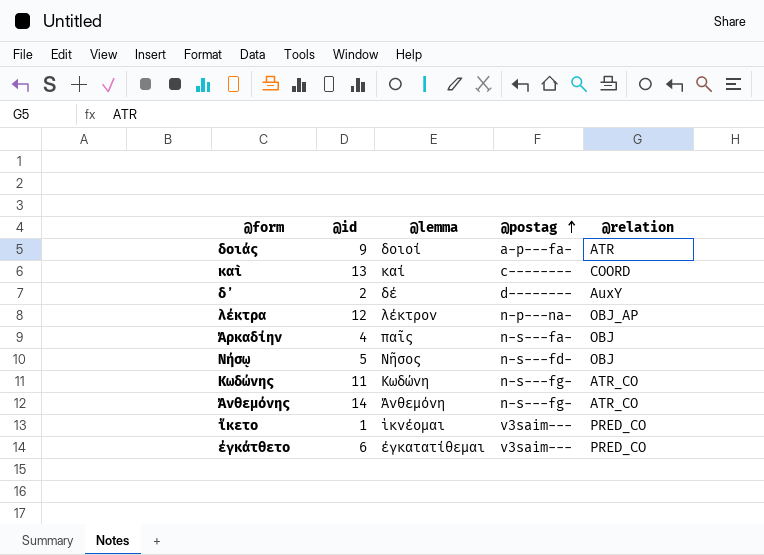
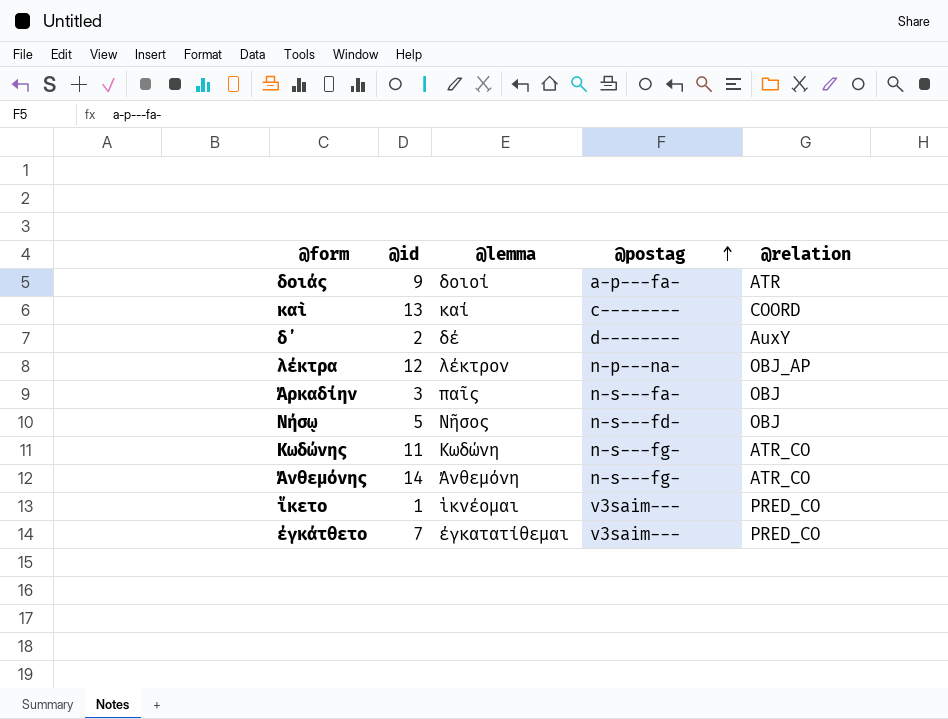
Ἀρκαδίην | @id: 4 -> 3
ἐγκάτθετο | @id: 6 -> 7

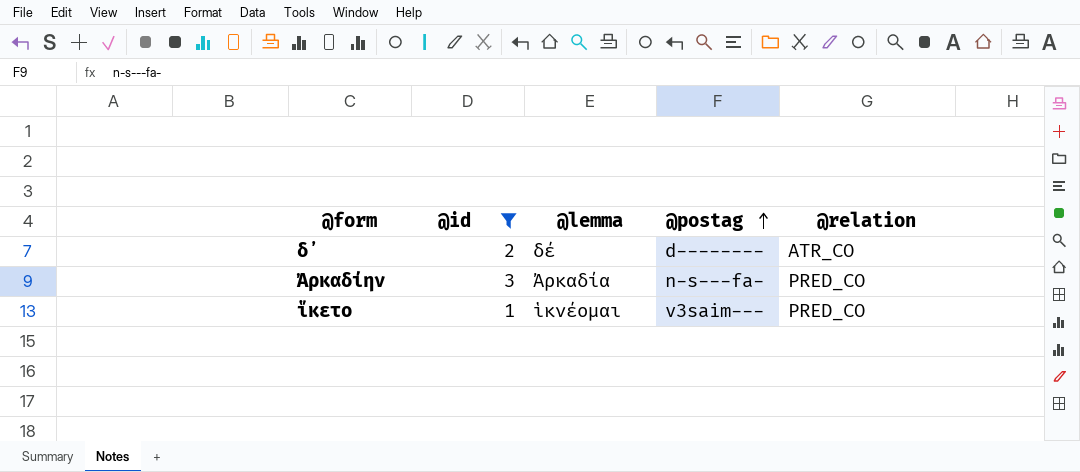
filter: none -> @id <= 3
δ᾽ | @relation: AuxY -> ATR_CO
Ἀρκαδίην | @lemma: παῖς -> Ἀρκαδία
Ἀρκαδίην | @relation: OBJ -> PRED_CO

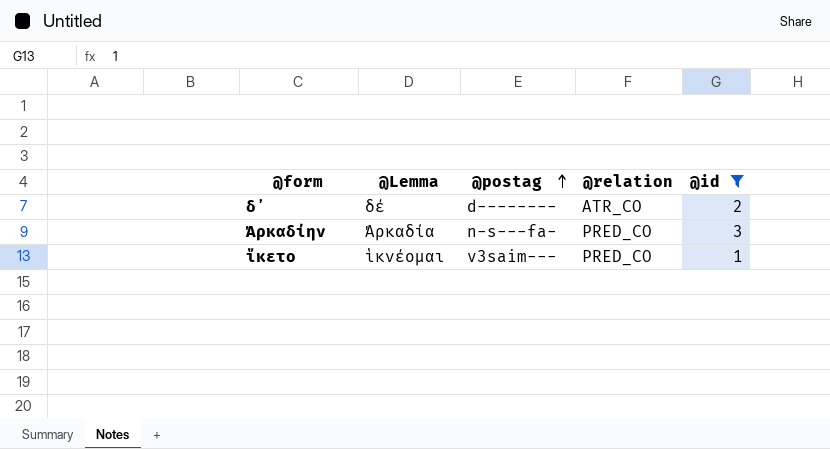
column name: @lemma -> @Lemma
column @id | position: 2 -> 5

